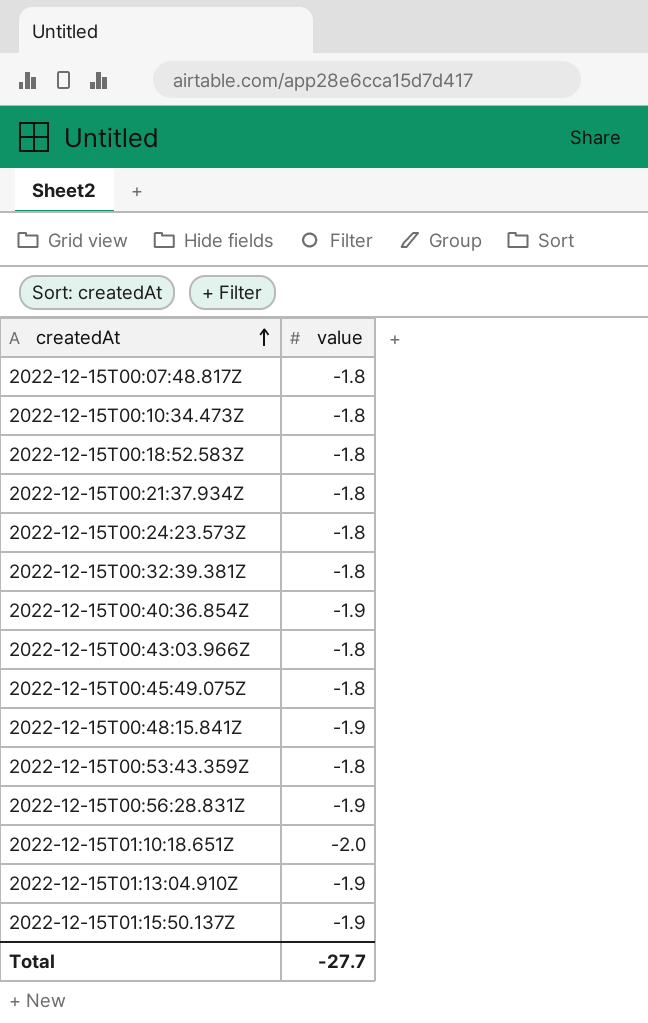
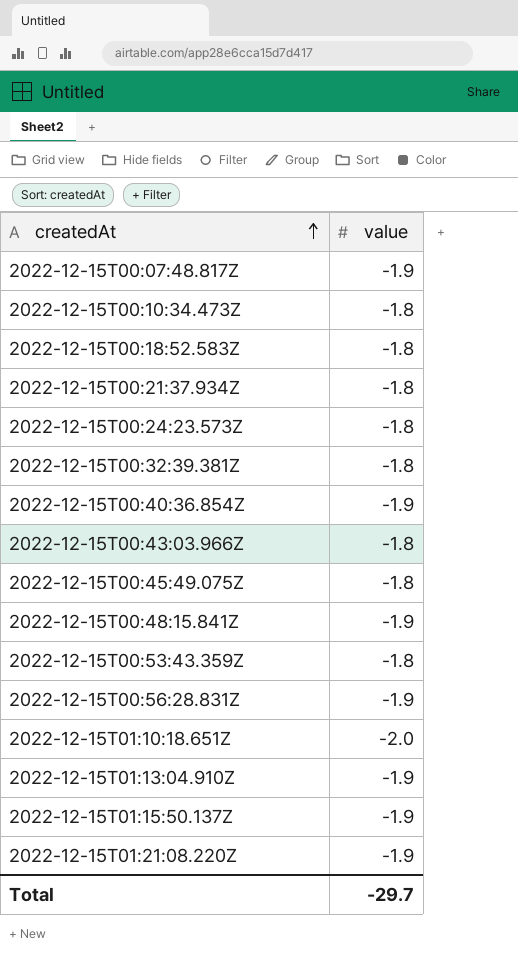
2022-12-15T00:07:48.817Z | value: -1.8 -> -1.9
row 2022-12-15T01:21:08.220Z: none -> -1.9
Total | value: -27.7 -> -29.7

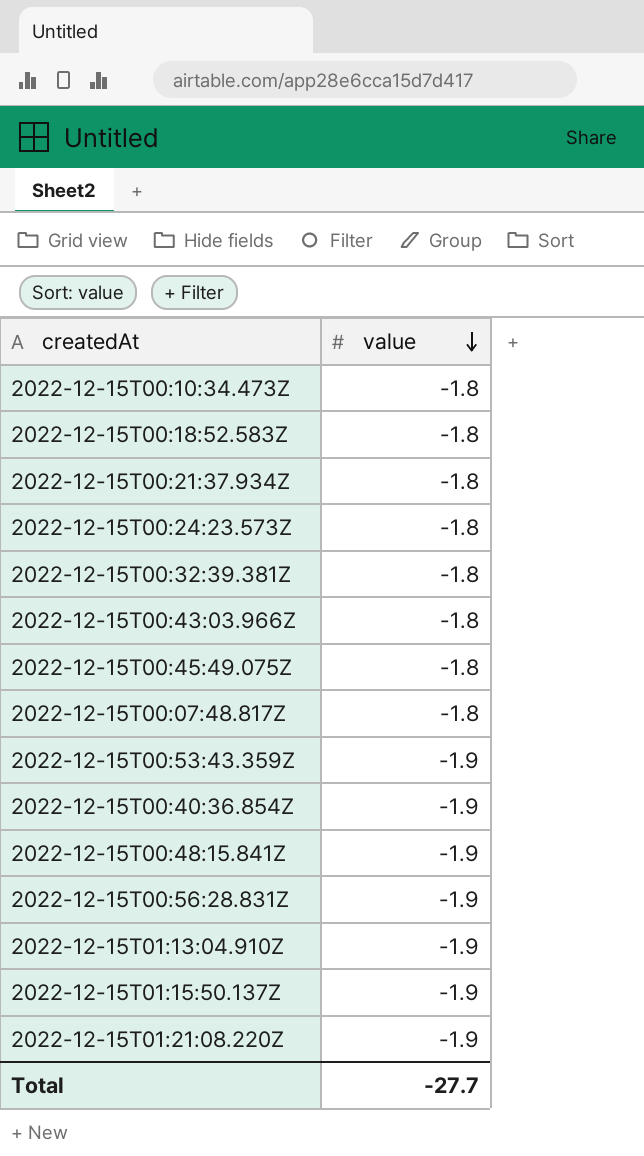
row order: createdAt ascending -> value descending
row 2022-12-15T01:10:18.651Z: -2.0 -> none
2022-12-15T00:07:48.817Z | value: -1.9 -> -1.8
2022-12-15T00:53:43.359Z | value: -1.8 -> -1.9
Total | value: -29.7 -> -27.7

